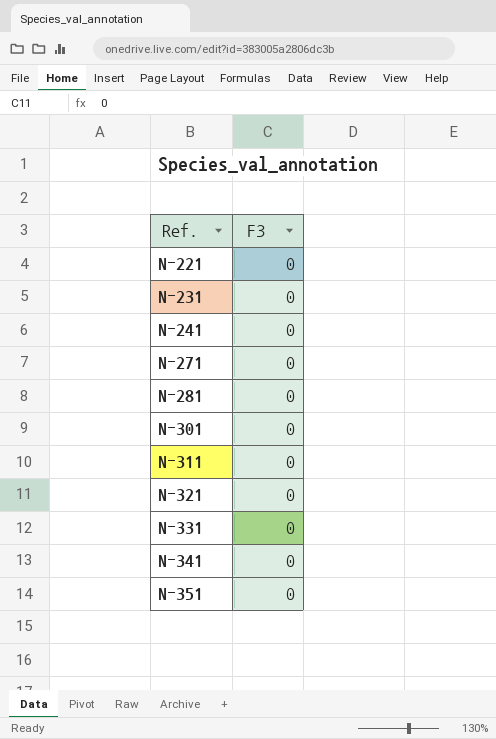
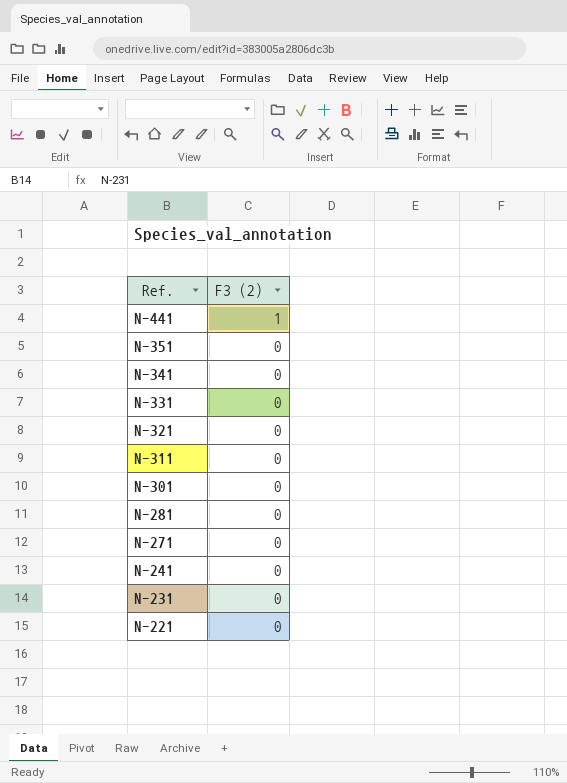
row order: Ref. ascending -> Ref. descending
column name: F3 -> F3 (2)
row N-441: none -> 1

